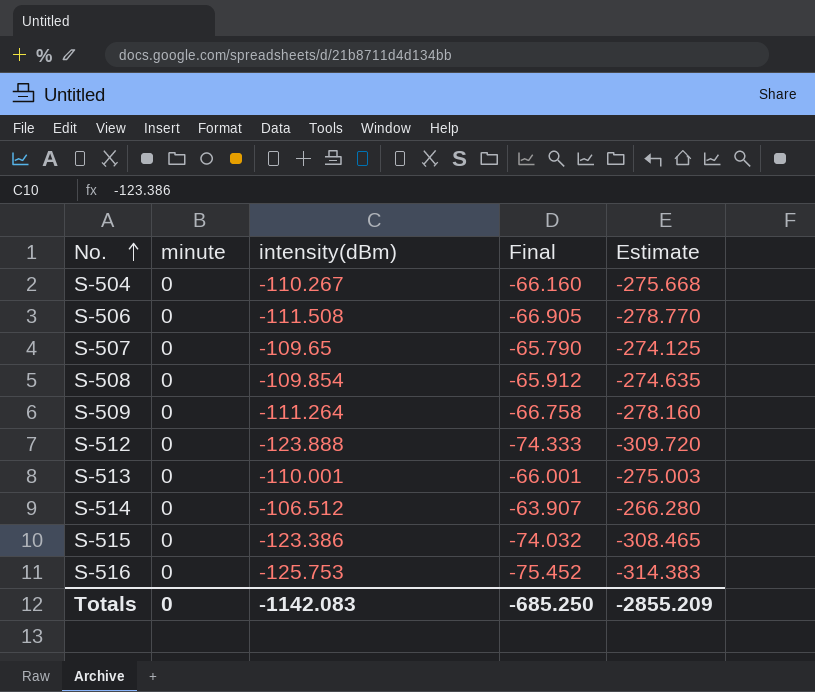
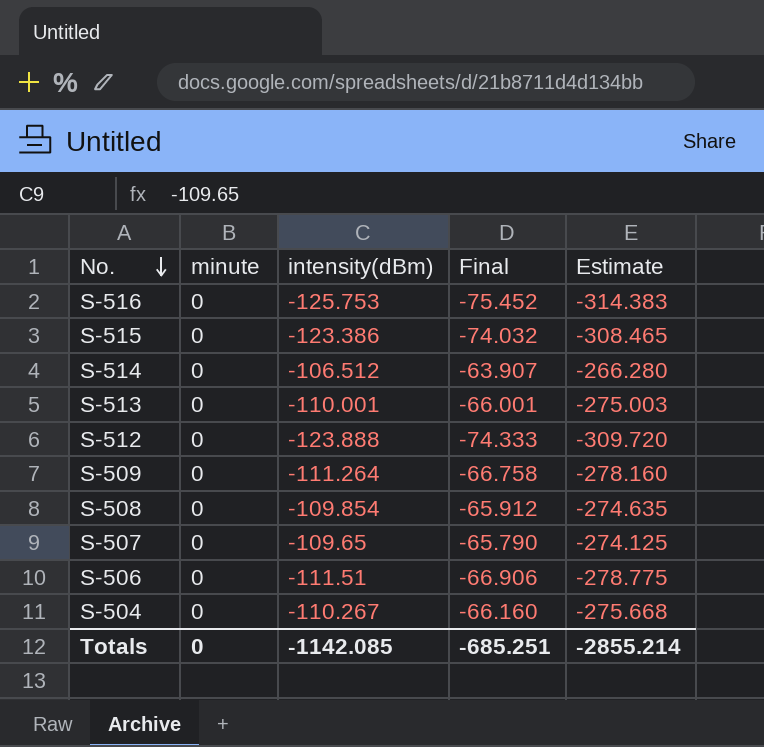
row order: No. ascending -> No. descending
S-506 | intensity(dBm): -111.508 -> -111.51
S-506 | Final: -66.905 -> -66.906
S-506 | Estimate: -278.770 -> -278.775
Totals | intensity(dBm): -1142.083 -> -1142.085
Totals | Final: -685.250 -> -685.251
Totals | Estimate: -2855.209 -> -2855.214

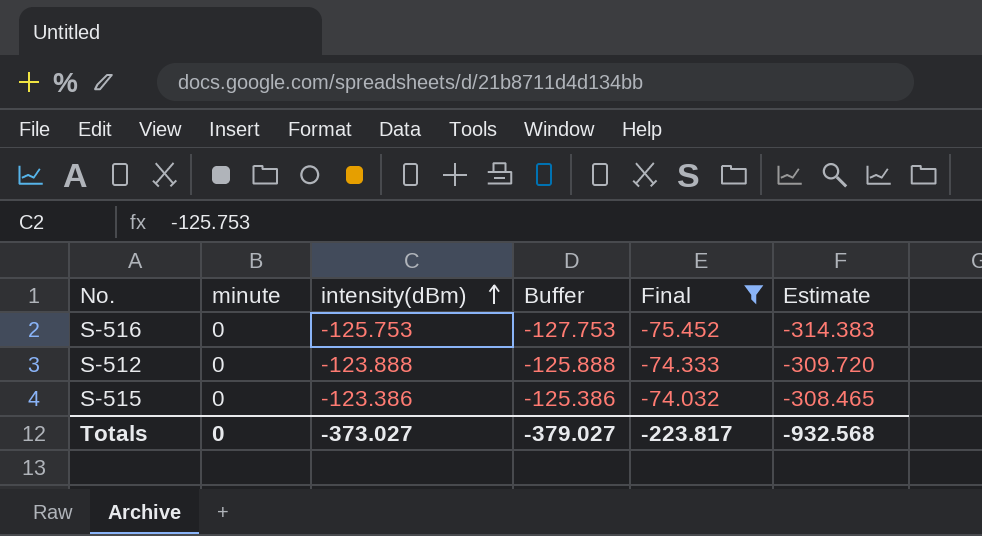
filter: none -> Final <= -74.032
row order: No. descending -> intensity(dBm) ascending
column Buffer | formula: none -> [intensity(dBm)] - 2
Totals | intensity(dBm): -1142.085 -> -373.027
Totals | Final: -685.251 -> -223.817
Totals | Estimate: -2855.214 -> -932.568

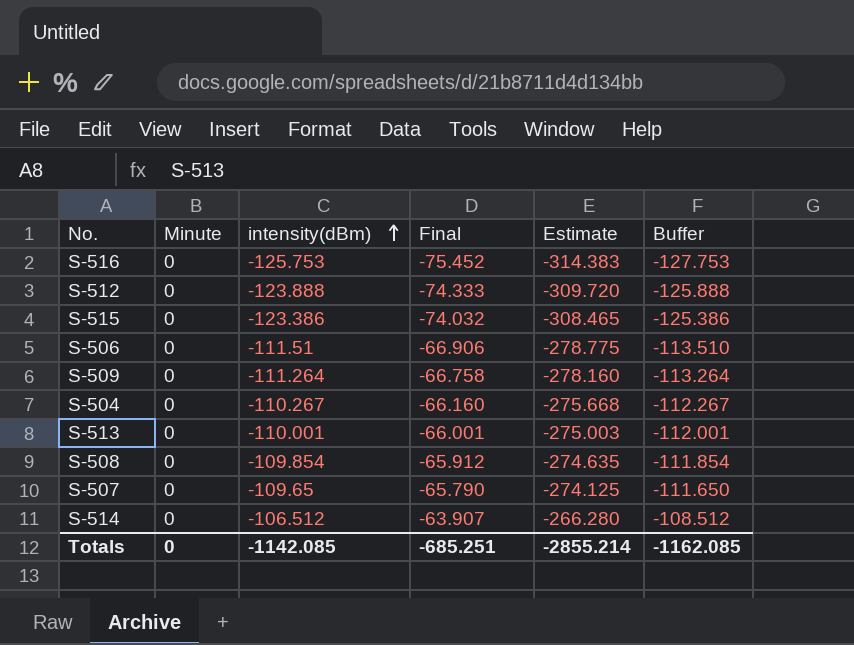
filter: Final <= -74.032 -> none
column name: minute -> Minute
column Buffer | position: 4 -> 6
Totals | intensity(dBm): -373.027 -> -1142.085
Totals | Final: -223.817 -> -685.251
Totals | Estimate: -932.568 -> -2855.214
Totals | Buffer: -379.027 -> -1162.085

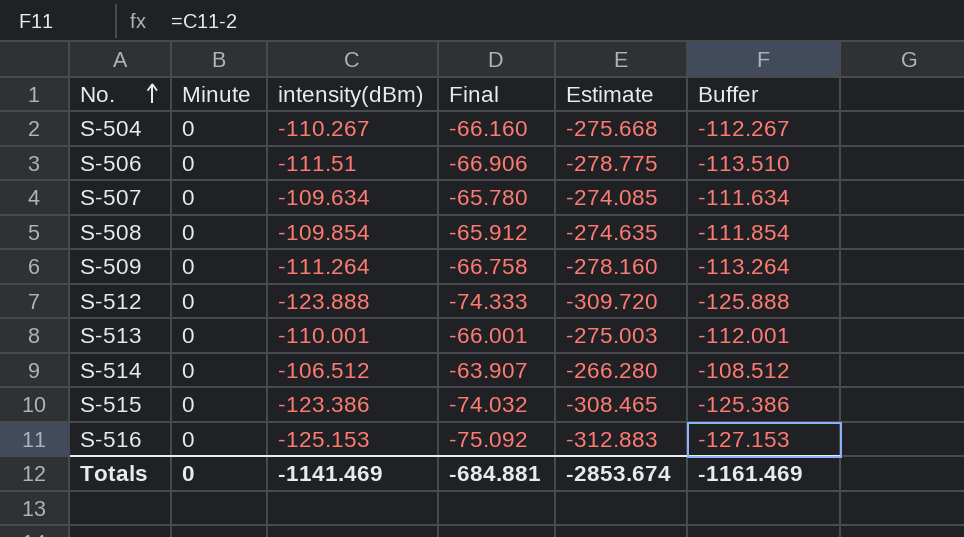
row order: intensity(dBm) ascending -> No. ascending
S-507 | intensity(dBm): -109.65 -> -109.634
S-507 | Final: -65.790 -> -65.780
S-507 | Estimate: -274.125 -> -274.085
S-507 | Buffer: -111.650 -> -111.634
S-516 | intensity(dBm): -125.753 -> -125.153
S-516 | Final: -75.452 -> -75.092
S-516 | Estimate: -314.383 -> -312.883
S-516 | Buffer: -127.753 -> -127.153
Totals | intensity(dBm): -1142.085 -> -1141.469
Totals | Final: -685.251 -> -684.881
Totals | Estimate: -2855.214 -> -2853.674
Totals | Buffer: -1162.085 -> -1161.469

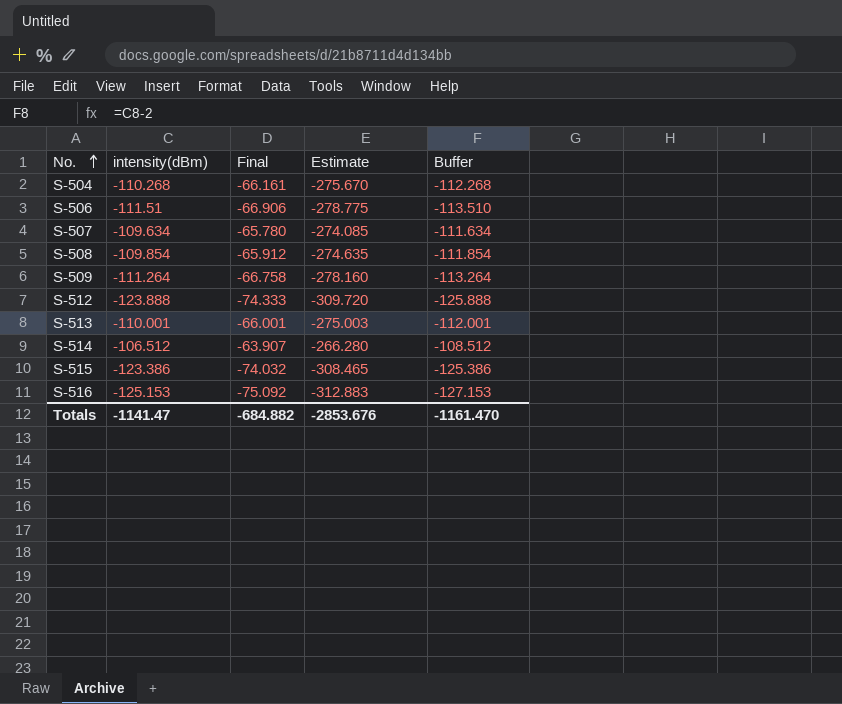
column Minute | position: 2 -> none
S-504 | intensity(dBm): -110.267 -> -110.268
S-504 | Final: -66.160 -> -66.161
S-504 | Estimate: -275.668 -> -275.670
S-504 | Buffer: -112.267 -> -112.268
Totals | intensity(dBm): -1141.469 -> -1141.47
Totals | Final: -684.881 -> -684.882
Totals | Estimate: -2853.674 -> -2853.676
Totals | Buffer: -1161.469 -> -1161.470

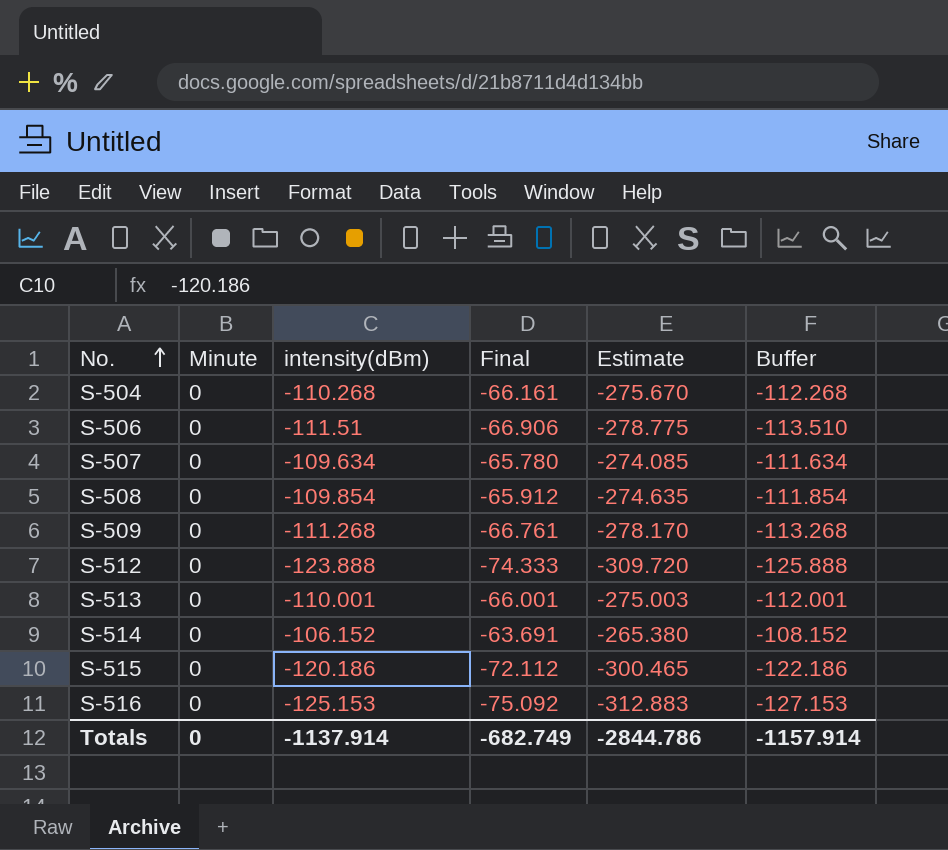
column Minute | position: none -> 2
S-509 | intensity(dBm): -111.264 -> -111.268
S-509 | Final: -66.758 -> -66.761
S-509 | Estimate: -278.160 -> -278.170
S-509 | Buffer: -113.264 -> -113.268
S-514 | intensity(dBm): -106.512 -> -106.152
S-514 | Final: -63.907 -> -63.691
S-514 | Estimate: -266.280 -> -265.380
S-514 | Buffer: -108.512 -> -108.152
S-515 | intensity(dBm): -123.386 -> -120.186
S-515 | Final: -74.032 -> -72.112
S-515 | Estimate: -308.465 -> -300.465
S-515 | Buffer: -125.386 -> -122.186
Totals | intensity(dBm): -1141.47 -> -1137.914
Totals | Final: -684.882 -> -682.749
Totals | Estimate: -2853.676 -> -2844.786
Totals | Buffer: -1161.470 -> -1157.914

